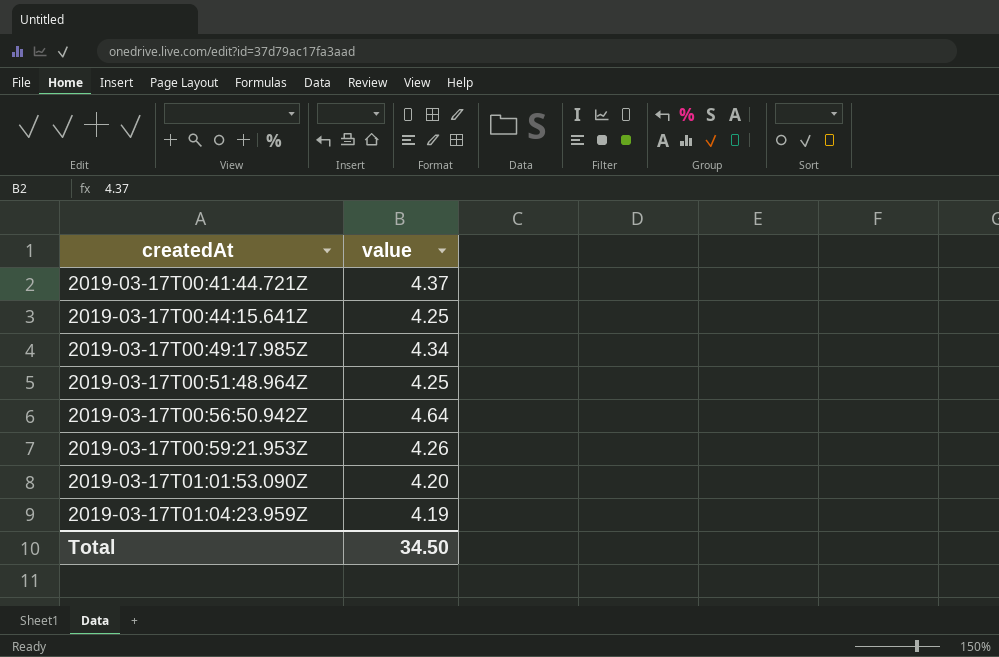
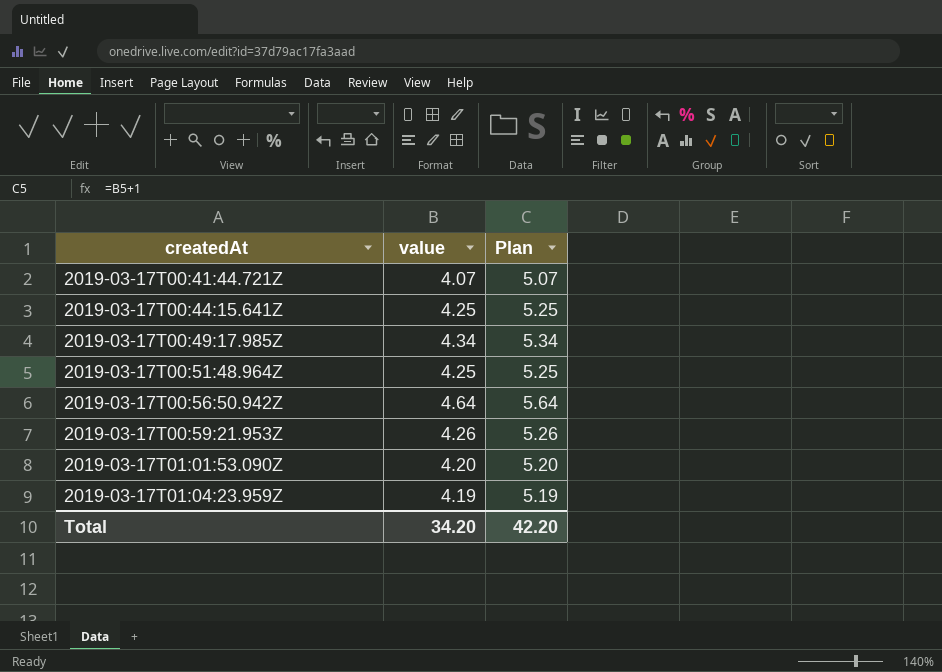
column Plan | formula: none -> [value] + 1
2019-03-17T00:41:44.721Z | value: 4.37 -> 4.07
Total | value: 34.50 -> 34.20

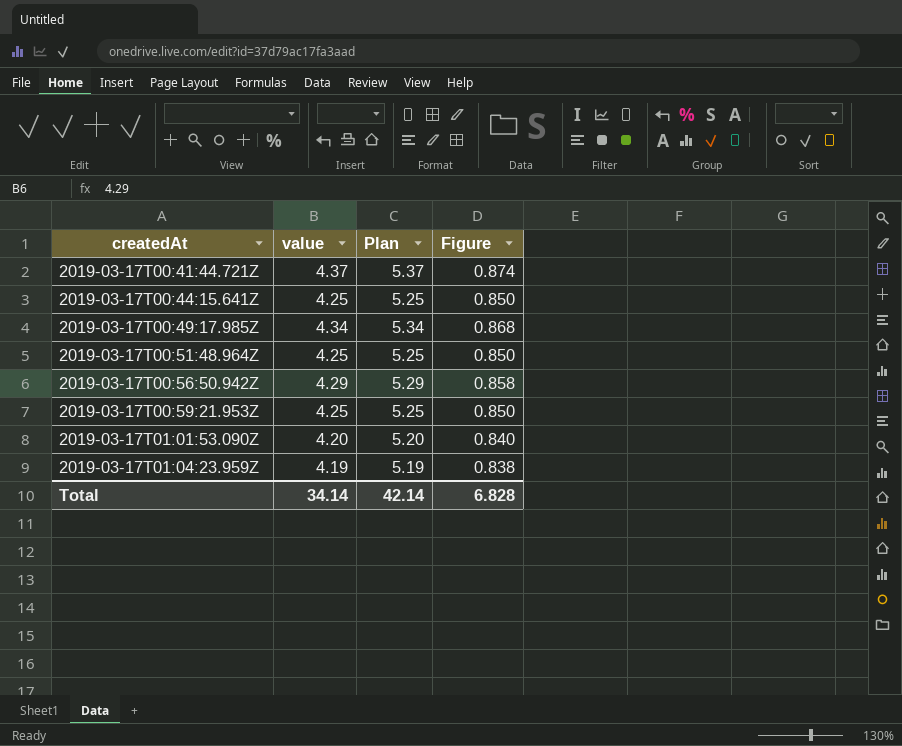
column Figure | formula: none -> [value] * 0.2
2019-03-17T00:41:44.721Z | value: 4.07 -> 4.37
2019-03-17T00:41:44.721Z | Plan: 5.07 -> 5.37
2019-03-17T00:56:50.942Z | value: 4.64 -> 4.29
2019-03-17T00:56:50.942Z | Plan: 5.64 -> 5.29
2019-03-17T00:59:21.953Z | value: 4.26 -> 4.25
2019-03-17T00:59:21.953Z | Plan: 5.26 -> 5.25
Total | value: 34.20 -> 34.14
Total | Plan: 42.20 -> 42.14

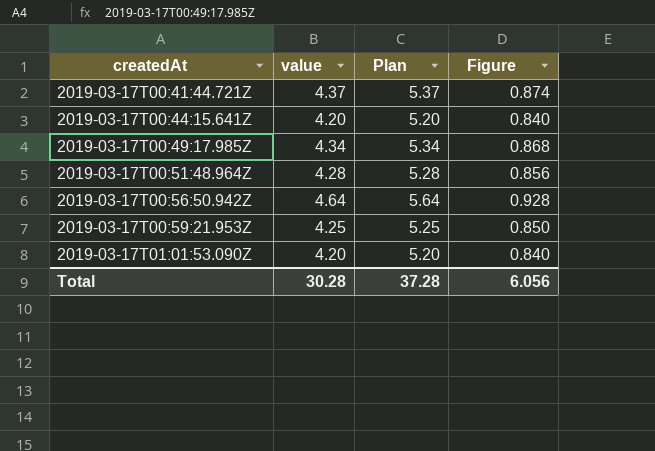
row 2019-03-17T01:04:23.959Z: 4.19 | 5.19 | 0.838 -> none
2019-03-17T00:44:15.641Z | value: 4.25 -> 4.20
2019-03-17T00:44:15.641Z | Plan: 5.25 -> 5.20
2019-03-17T00:44:15.641Z | Figure: 0.850 -> 0.840
2019-03-17T00:51:48.964Z | value: 4.25 -> 4.28
2019-03-17T00:51:48.964Z | Plan: 5.25 -> 5.28
2019-03-17T00:51:48.964Z | Figure: 0.850 -> 0.856
2019-03-17T00:56:50.942Z | value: 4.29 -> 4.64
2019-03-17T00:56:50.942Z | Plan: 5.29 -> 5.64
2019-03-17T00:56:50.942Z | Figure: 0.858 -> 0.928
Total | value: 34.14 -> 30.28
Total | Plan: 42.14 -> 37.28
Total | Figure: 6.828 -> 6.056

